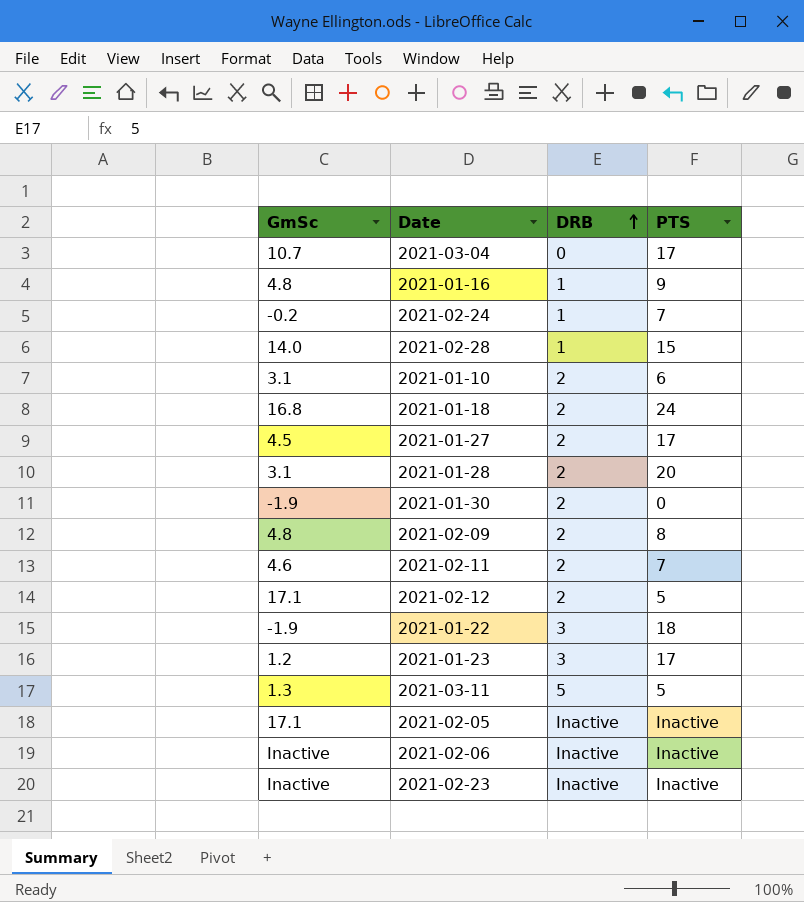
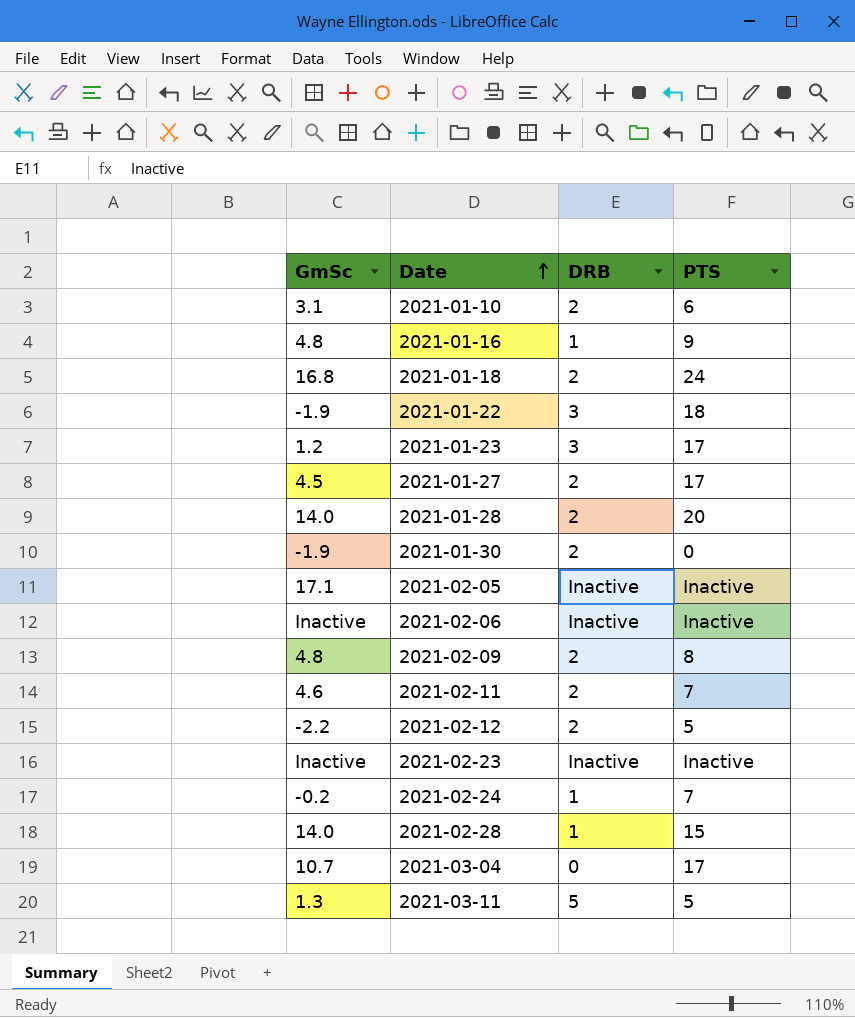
row order: DRB ascending -> Date ascending
2021-01-28 | GmSc: 3.1 -> 14.0
2021-02-12 | GmSc: 17.1 -> -2.2

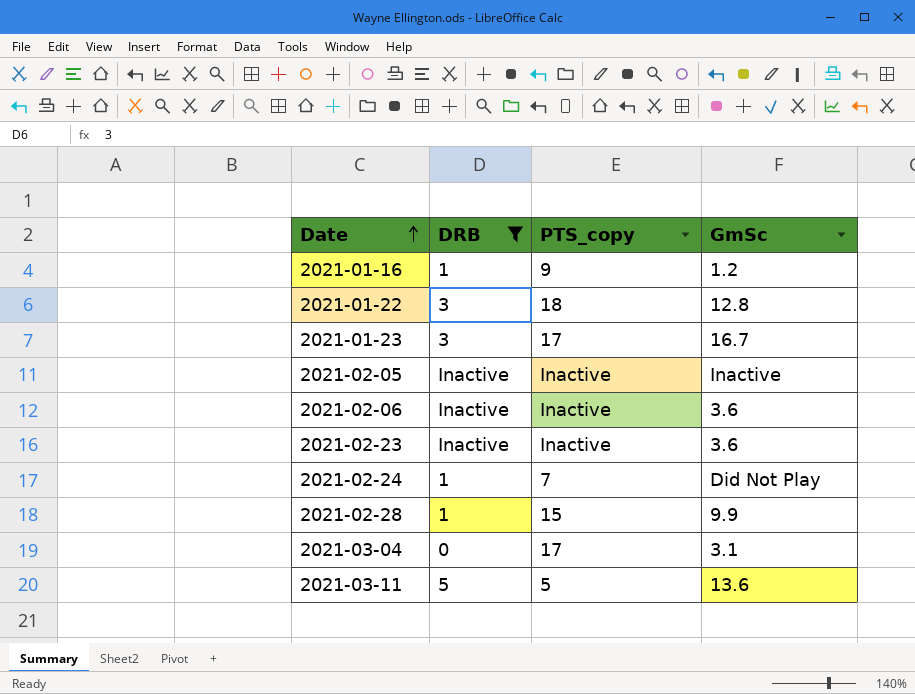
filter: none -> DRB != 2
column name: PTS -> PTS_copy
column GmSc | position: 1 -> 4
2021-01-16 | GmSc: 4.8 -> 1.2
2021-01-22 | GmSc: -1.9 -> 12.8
2021-01-23 | GmSc: 1.2 -> 16.7
2021-02-05 | GmSc: 17.1 -> Inactive
2021-02-06 | GmSc: Inactive -> 3.6
2021-02-23 | GmSc: Inactive -> 3.6
2021-02-24 | GmSc: -0.2 -> Did Not Play
2021-02-28 | GmSc: 14.0 -> 9.9
2021-03-04 | GmSc: 10.7 -> 3.1
2021-03-11 | GmSc: 1.3 -> 13.6

